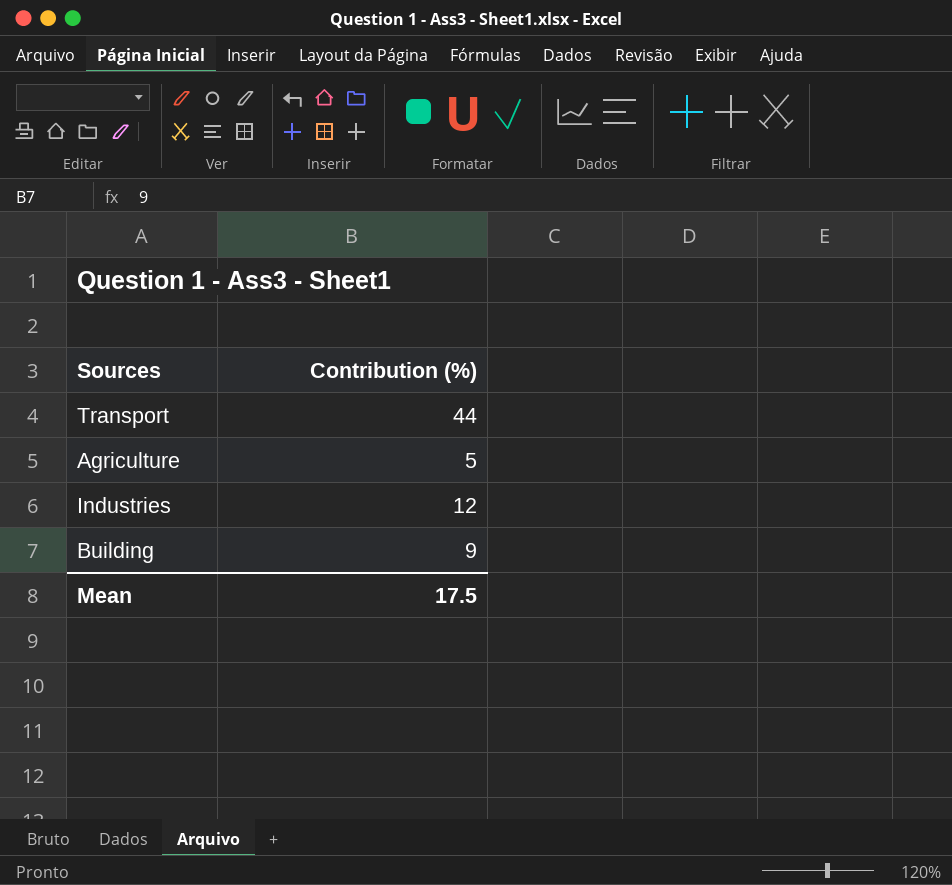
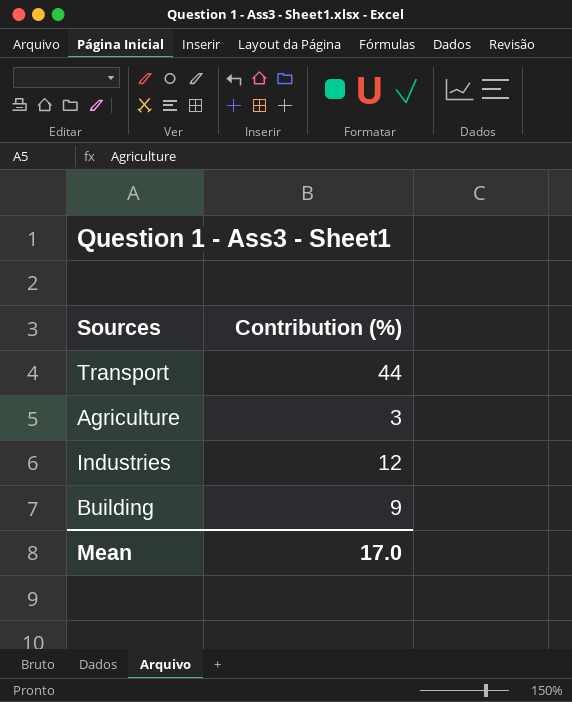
Agriculture | Contribution (%): 5 -> 3
Mean | Contribution (%): 17.5 -> 17.0

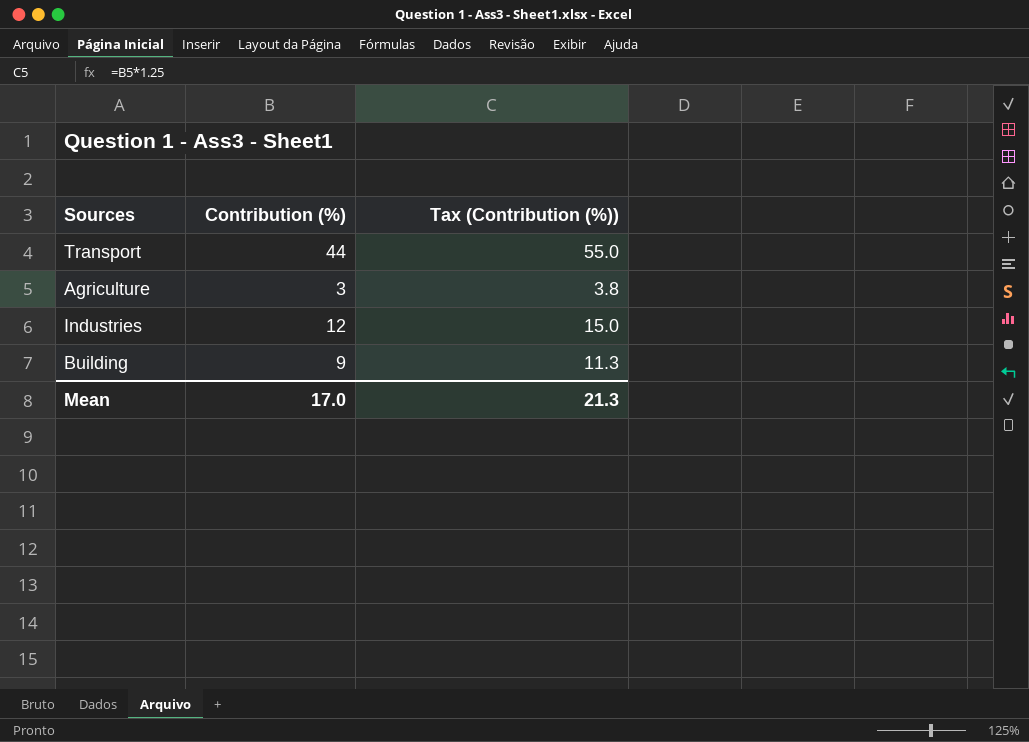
column Tax (Contribution (%)) | formula: none -> [Contribution (%)] * 1.25

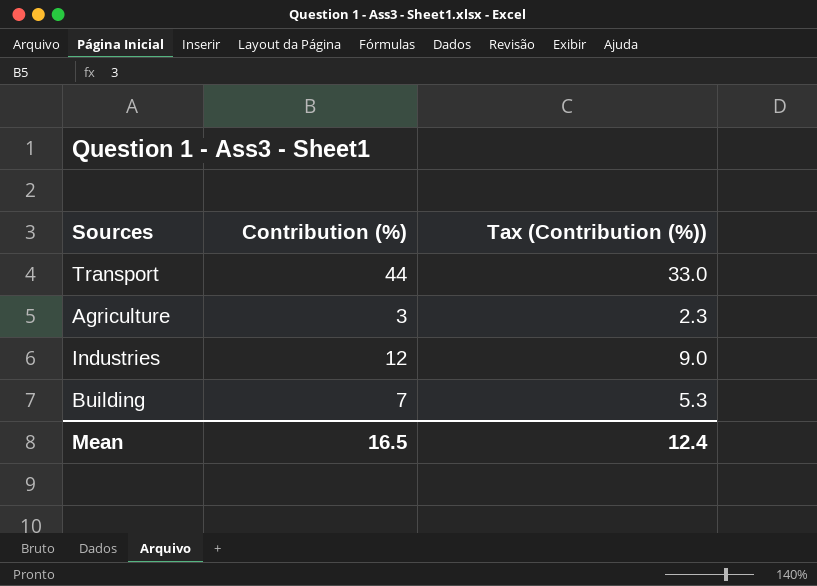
column Tax (Contribution (%)) | formula: [Contribution (%)] * 1.25 -> [Contribution (%)] * 0.75
Building | Contribution (%): 9 -> 7
Mean | Contribution (%): 17.0 -> 16.5
Mean | Tax (Contribution (%)): 21.3 -> 12.4

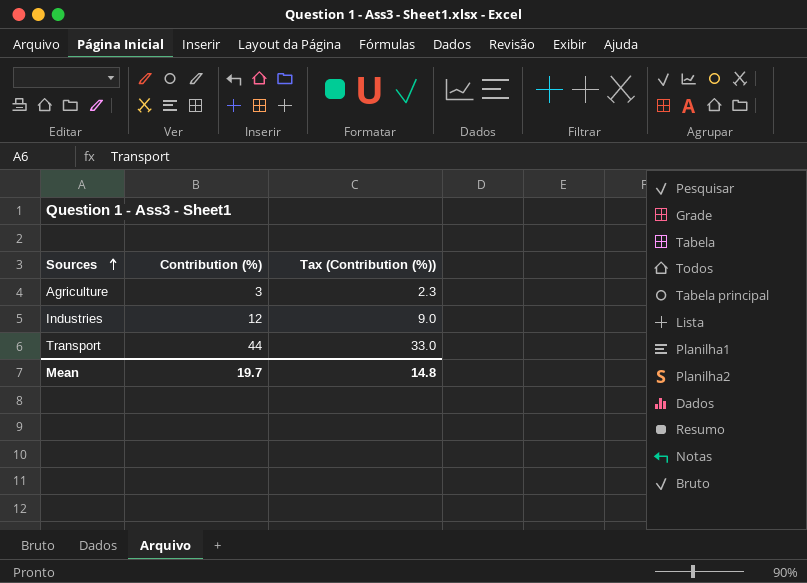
row order: none -> Sources ascending
row Building: 7 | 5.3 -> none
Mean | Contribution (%): 16.5 -> 19.7
Mean | Tax (Contribution (%)): 12.4 -> 14.8

